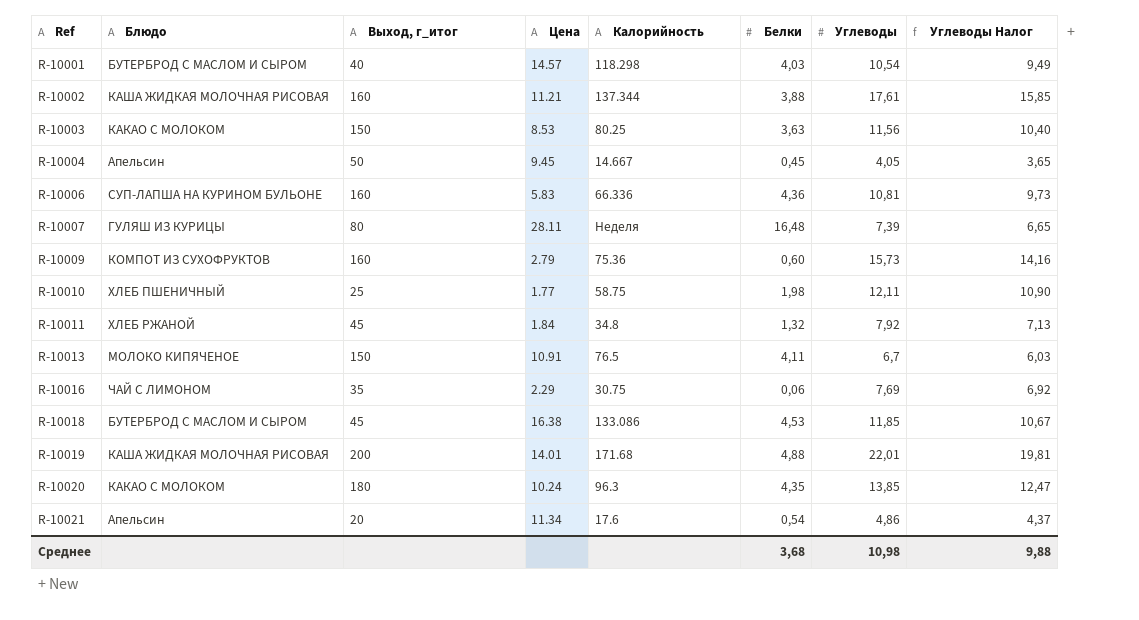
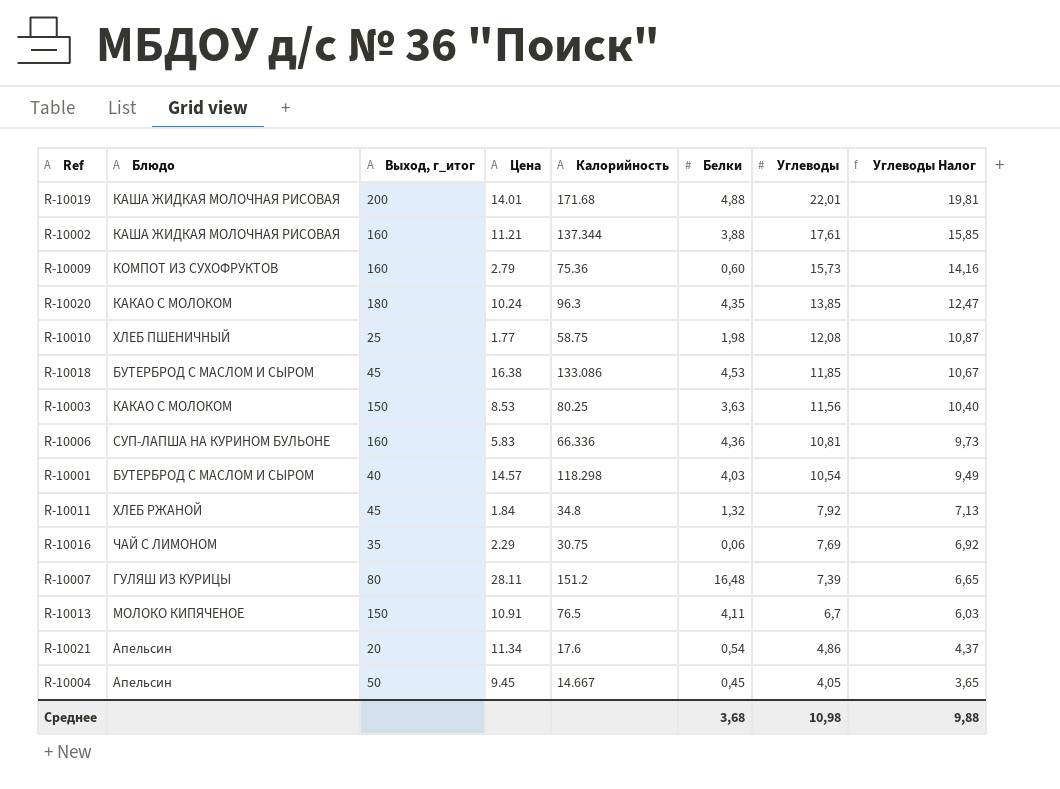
row order: Ref ascending -> Углеводы descending
R-10010 | Углеводы: 12,11 -> 12,08
R-10010 | Углеводы Налог: 10,90 -> 10,87
R-10007 | Калорийность: Неделя -> 151.2

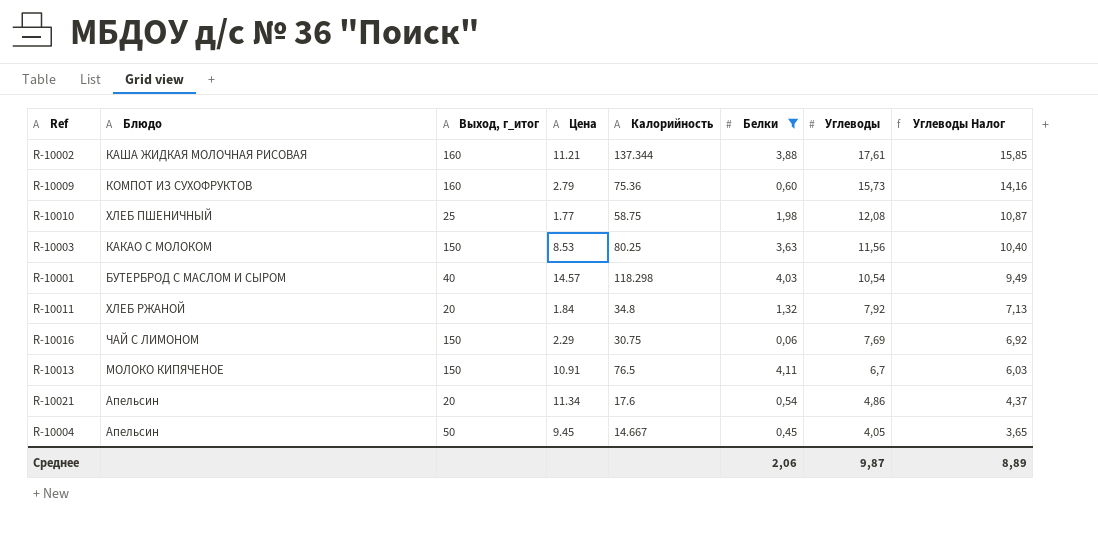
filter: none -> Белки <= 4,11
R-10011 | Выход, г_итог: 45 -> 20
R-10016 | Выход, г_итог: 35 -> 150
Среднее | Белки: 3,68 -> 2,06
Среднее | Углеводы: 10,98 -> 9,87
Среднее | Углеводы Налог: 9,88 -> 8,89

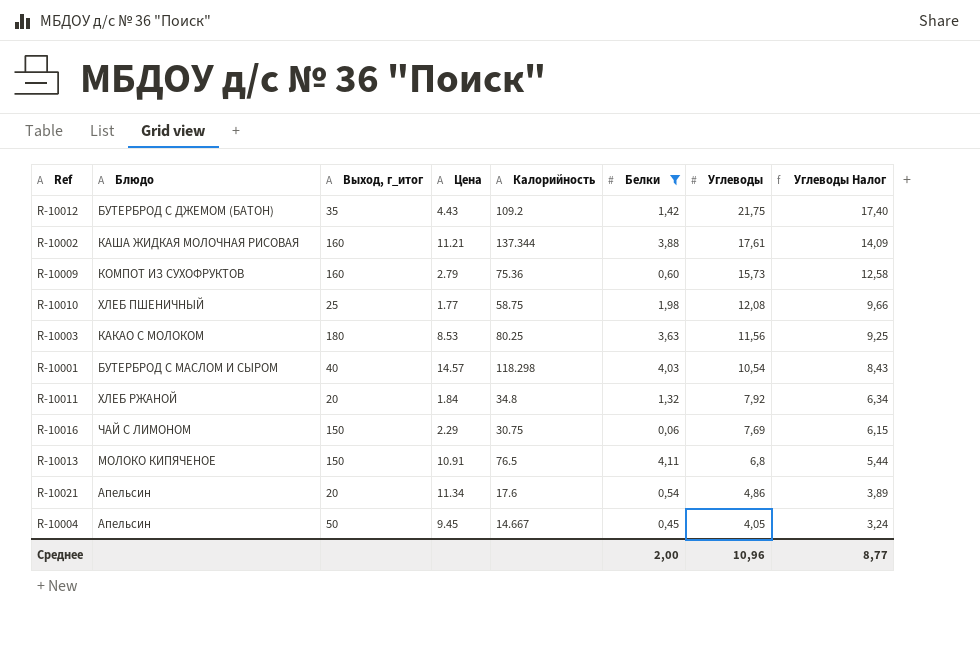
column Углеводы Налог | formula: [Углеводы] * 0,9 -> [Углеводы] * 0,8
row R-10012: none -> БУТЕРБРОД С ДЖЕМОМ (БАТОН) | 35 | 4.43 | 109.2 | 1,42 | 21,75 | 17,40
R-10003 | Выход, г_итог: 150 -> 180
R-10013 | Углеводы: 6,7 -> 6,8
Среднее | Белки: 2,06 -> 2,00
Среднее | Углеводы: 9,87 -> 10,96
Среднее | Углеводы Налог: 8,89 -> 8,77

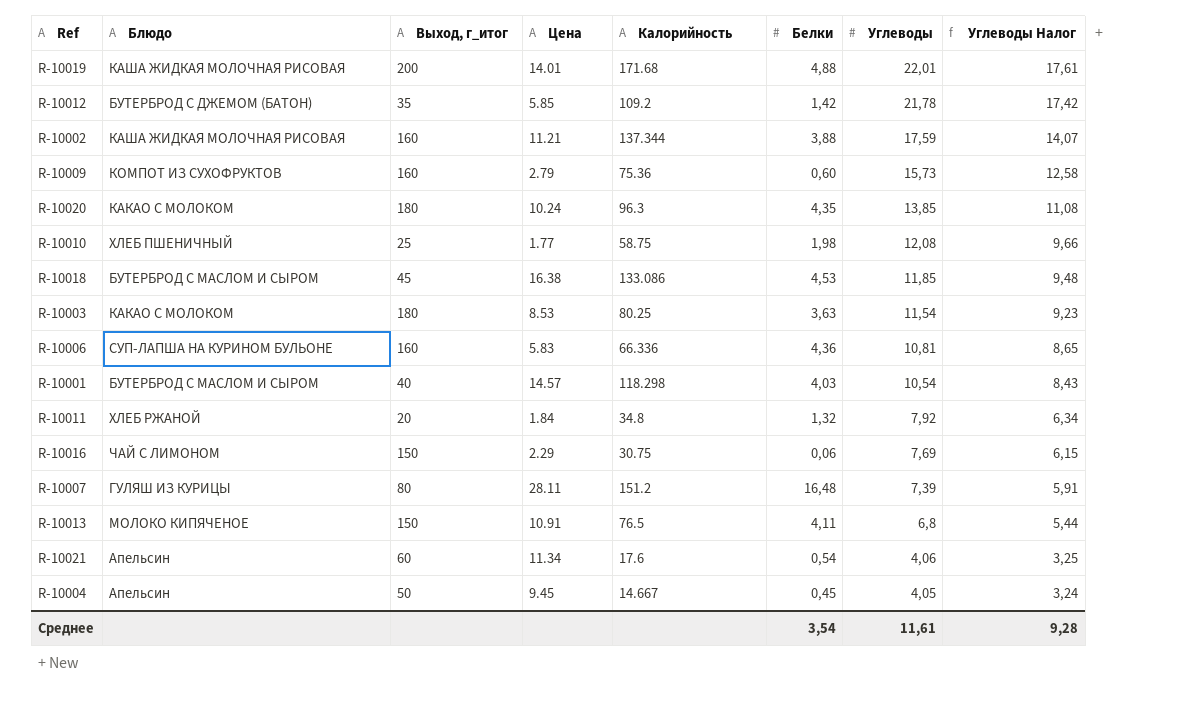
filter: Белки <= 4,11 -> none
R-10012 | Цена: 4.43 -> 5.85
R-10012 | Углеводы: 21,75 -> 21,78
R-10012 | Углеводы Налог: 17,40 -> 17,42
R-10002 | Углеводы: 17,61 -> 17,59
R-10002 | Углеводы Налог: 14,09 -> 14,07
R-10003 | Углеводы: 11,56 -> 11,54
R-10003 | Углеводы Налог: 9,25 -> 9,23
R-10021 | Выход, г_итог: 20 -> 60
R-10021 | Углеводы: 4,86 -> 4,06
R-10021 | Углеводы Налог: 3,89 -> 3,25
Среднее | Белки: 2,00 -> 3,54
Среднее | Углеводы: 10,96 -> 11,61
Среднее | Углеводы Налог: 8,77 -> 9,28

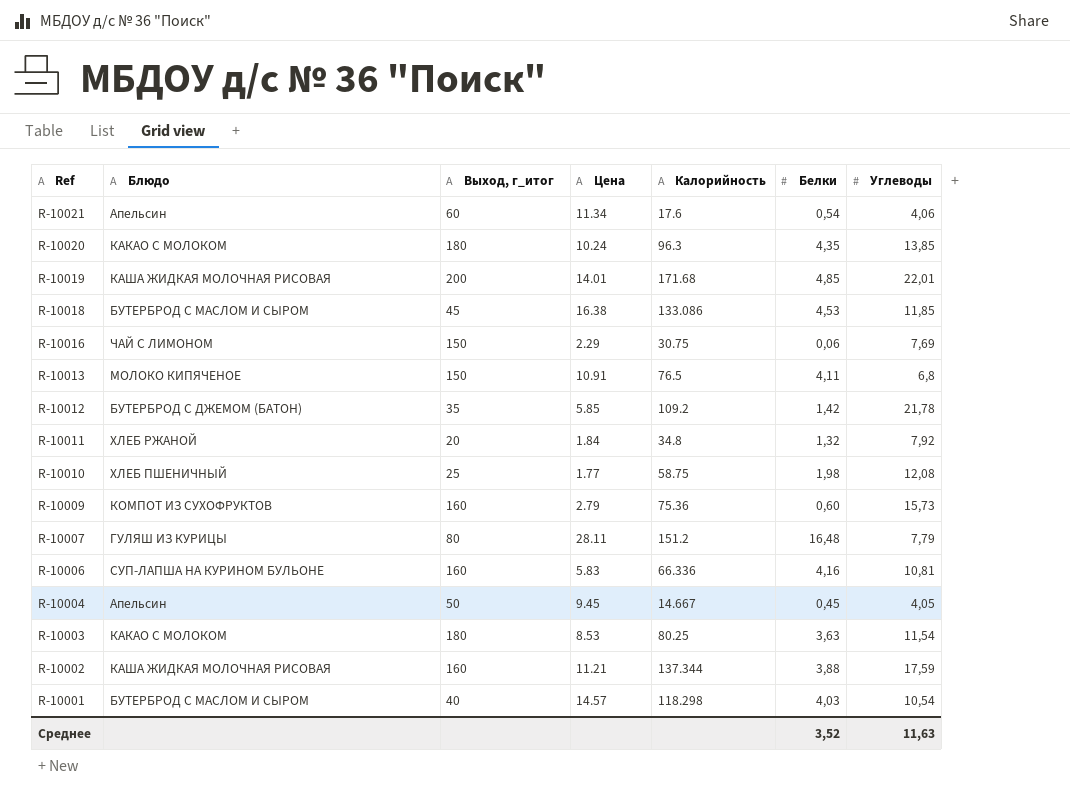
row order: Углеводы descending -> Ref descending
column Углеводы Налог | formula: [Углеводы] * 0,8 -> none
R-10019 | Белки: 4,88 -> 4,85
R-10007 | Углеводы: 7,39 -> 7,79
R-10006 | Белки: 4,36 -> 4,16
Среднее | Белки: 3,54 -> 3,52
Среднее | Углеводы: 11,61 -> 11,63

